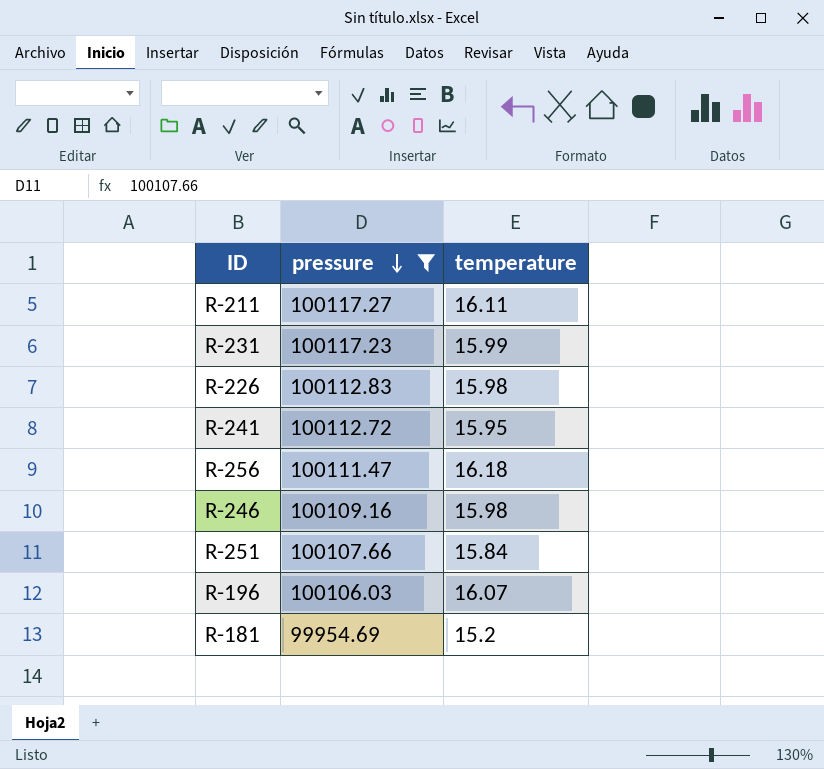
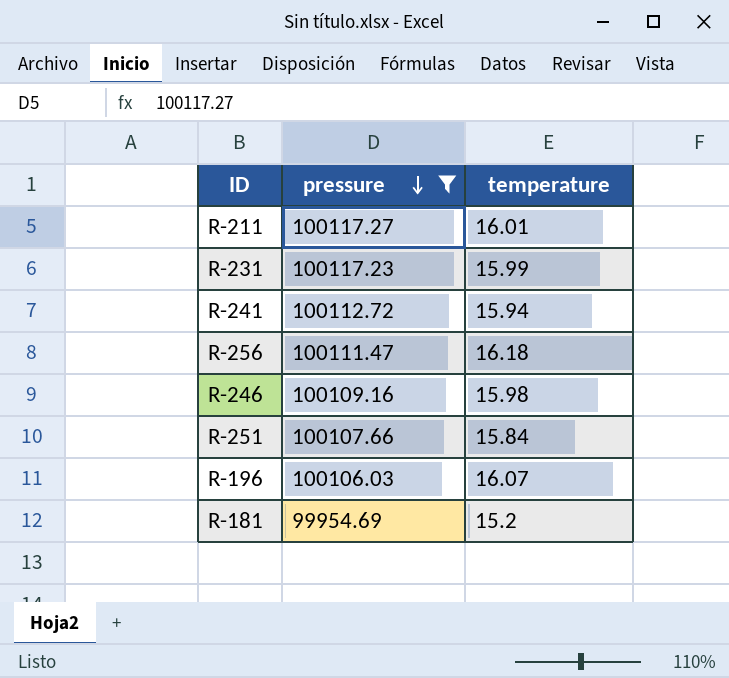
row R-226: 100112.83 | 15.98 -> none
R-211 | temperature: 16.11 -> 16.01
R-241 | temperature: 15.95 -> 15.94

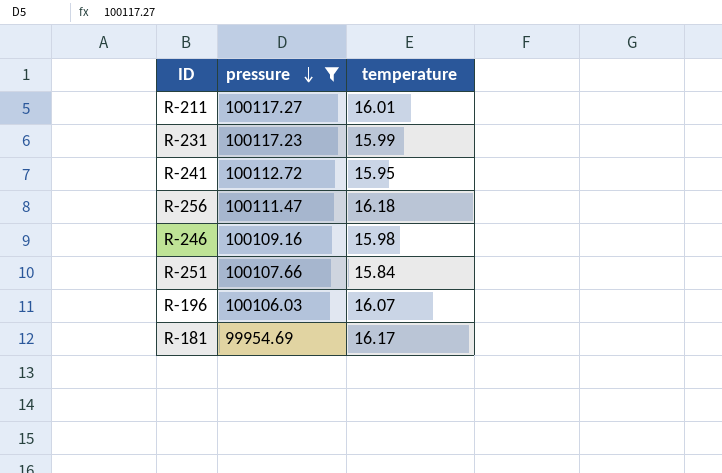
R-241 | temperature: 15.94 -> 15.95
R-181 | temperature: 15.2 -> 16.17

